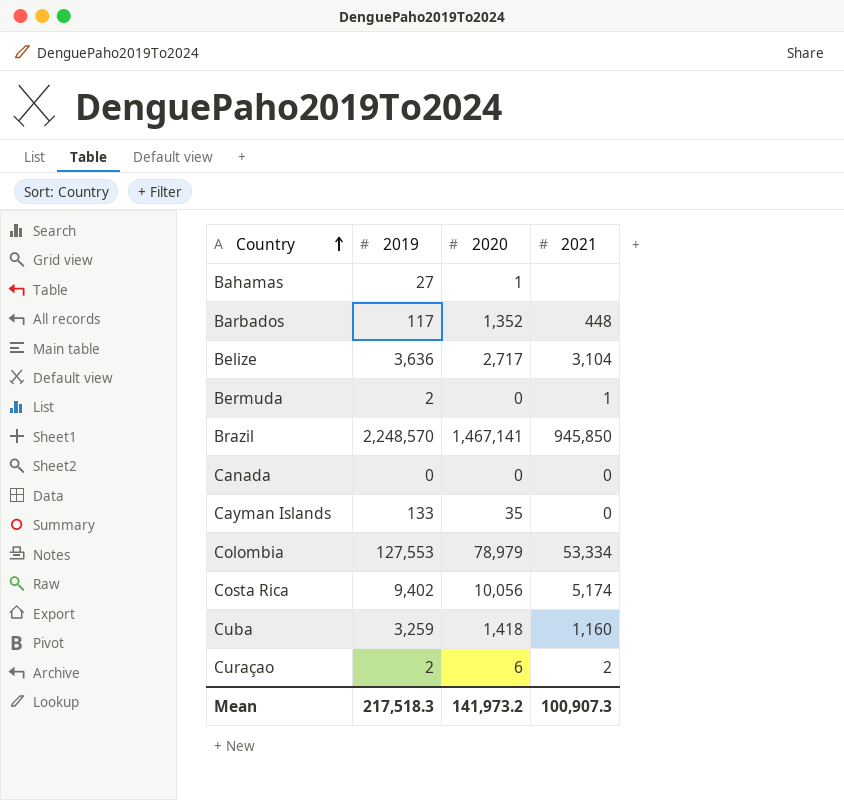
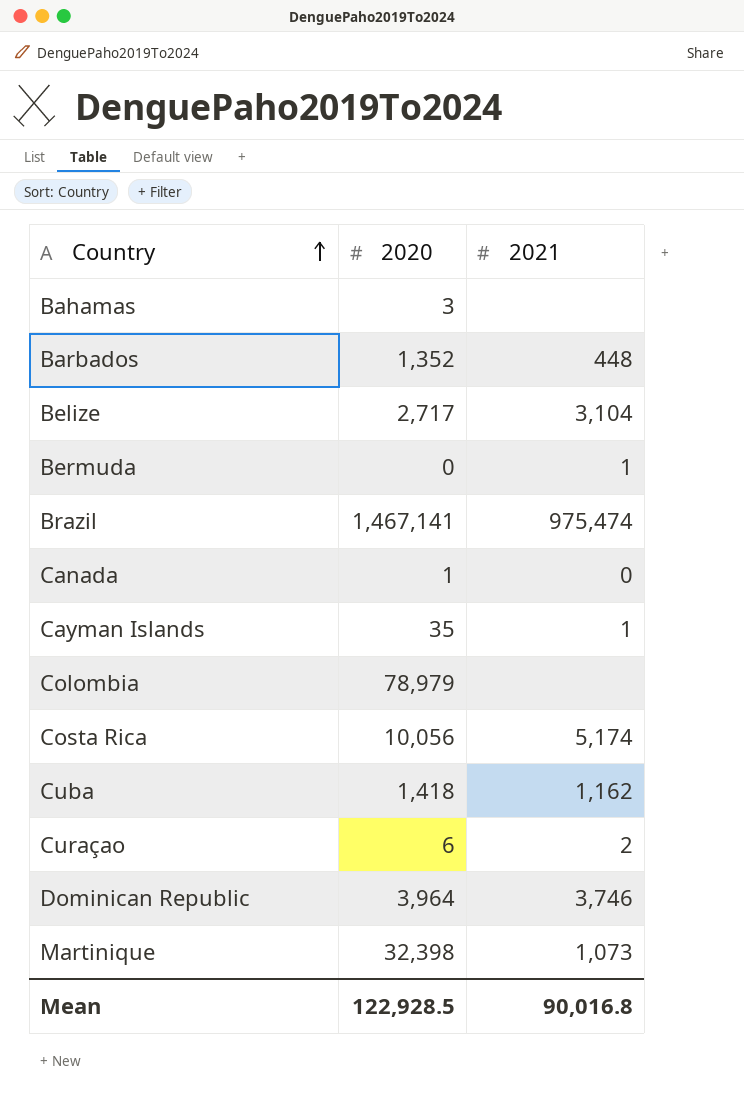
column 2019 | position: 2 -> none
Bahamas | 2020: 1 -> 3
Brazil | 2021: 945,850 -> 975,474
Canada | 2020: 0 -> 1
Cayman Islands | 2021: 0 -> 1
Colombia | 2021: 53,334 -> none
Cuba | 2021: 1,160 -> 1,162
row Dominican Republic: none -> 3,964 | 3,746
row Martinique: none -> 32,398 | 1,073
Mean | 2020: 141,973.2 -> 122,928.5
Mean | 2021: 100,907.3 -> 90,016.8

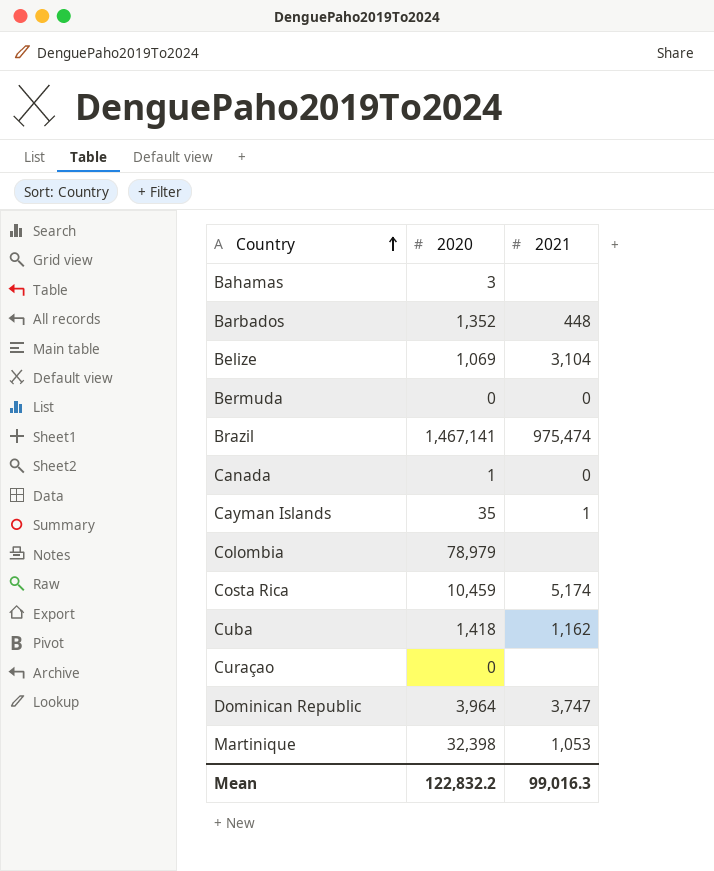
Belize | 2020: 2,717 -> 1,069
Bermuda | 2021: 1 -> 0
Costa Rica | 2020: 10,056 -> 10,459
Curaçao | 2020: 6 -> 0
Curaçao | 2021: 2 -> none
Dominican Republic | 2021: 3,746 -> 3,747
Martinique | 2021: 1,073 -> 1,053
Mean | 2020: 122,928.5 -> 122,832.2
Mean | 2021: 90,016.8 -> 99,016.3

